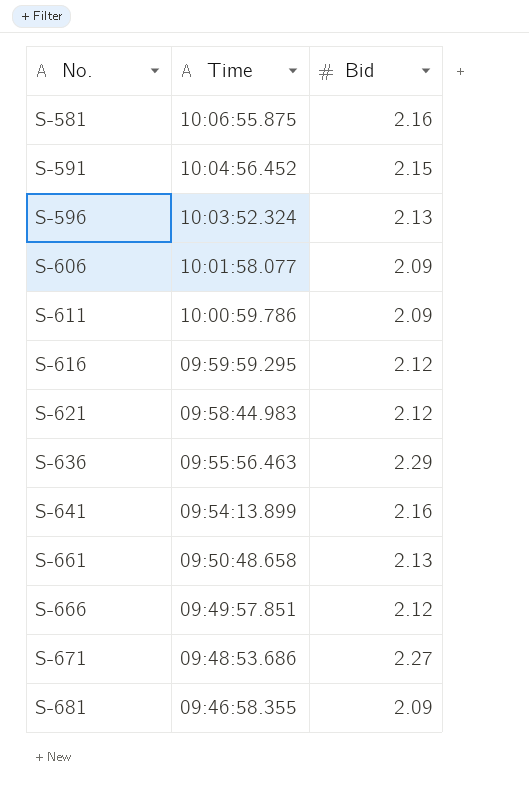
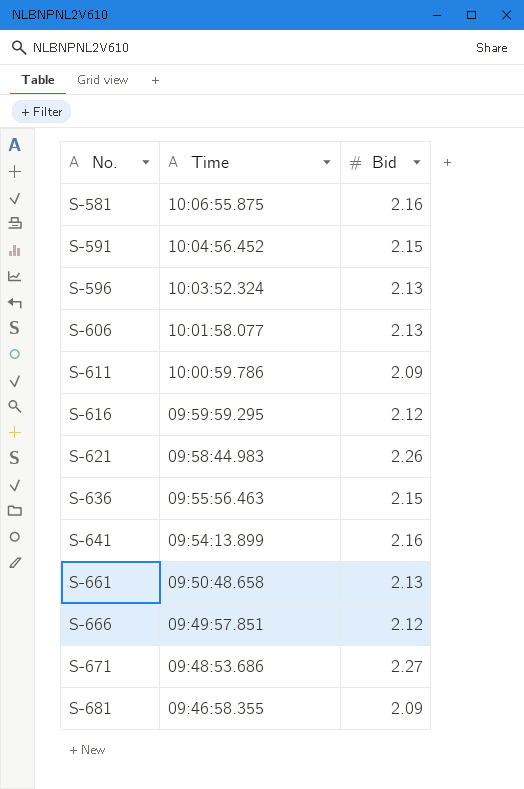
S-606 | Bid: 2.09 -> 2.13
S-621 | Bid: 2.12 -> 2.26
S-636 | Bid: 2.29 -> 2.15

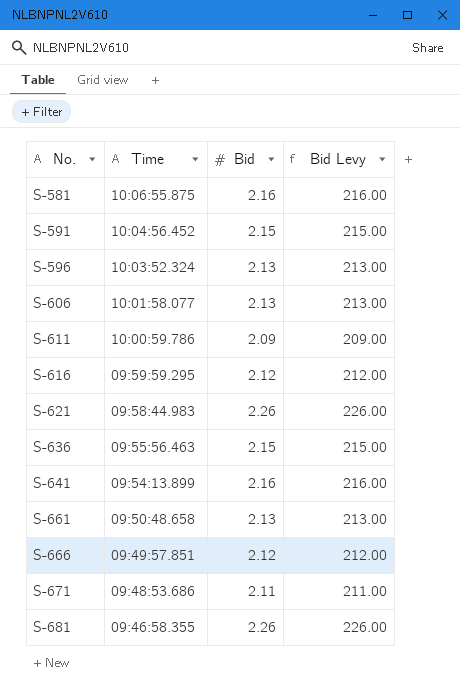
column Bid Levy | formula: none -> [Bid] * 100
S-671 | Bid: 2.27 -> 2.11
S-681 | Bid: 2.09 -> 2.26

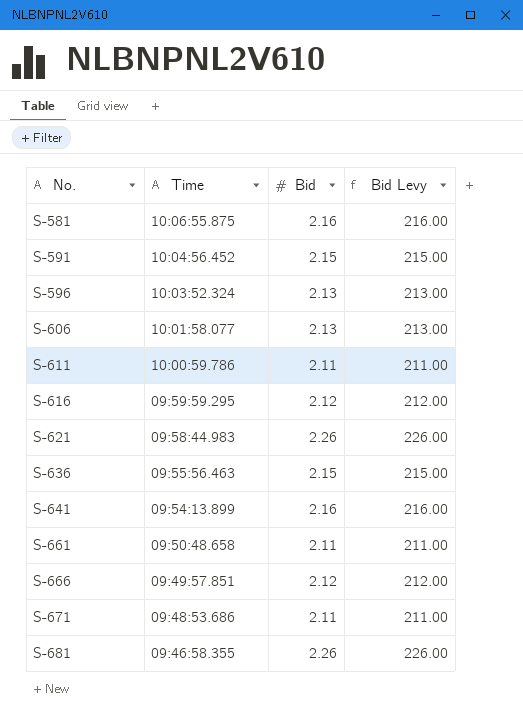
S-611 | Bid: 2.09 -> 2.11
S-611 | Bid Levy: 209.00 -> 211.00
S-661 | Bid: 2.13 -> 2.11
S-661 | Bid Levy: 213.00 -> 211.00

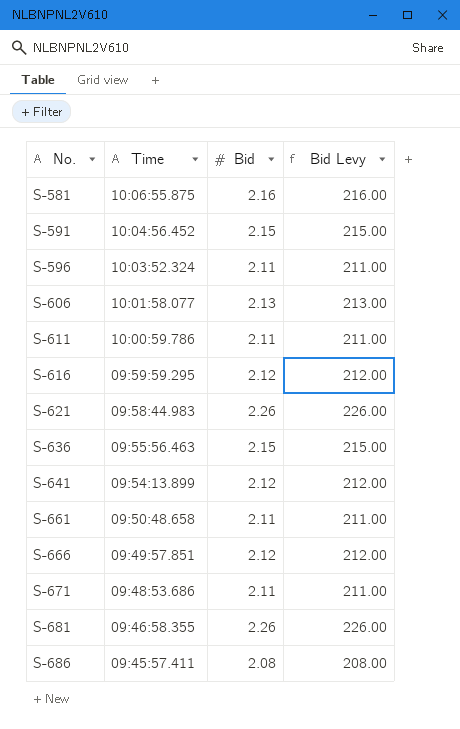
S-596 | Bid: 2.13 -> 2.11
S-596 | Bid Levy: 213.00 -> 211.00
S-641 | Bid: 2.16 -> 2.12
S-641 | Bid Levy: 216.00 -> 212.00
row S-686: none -> 09:45:57.411 | 2.08 | 208.00

